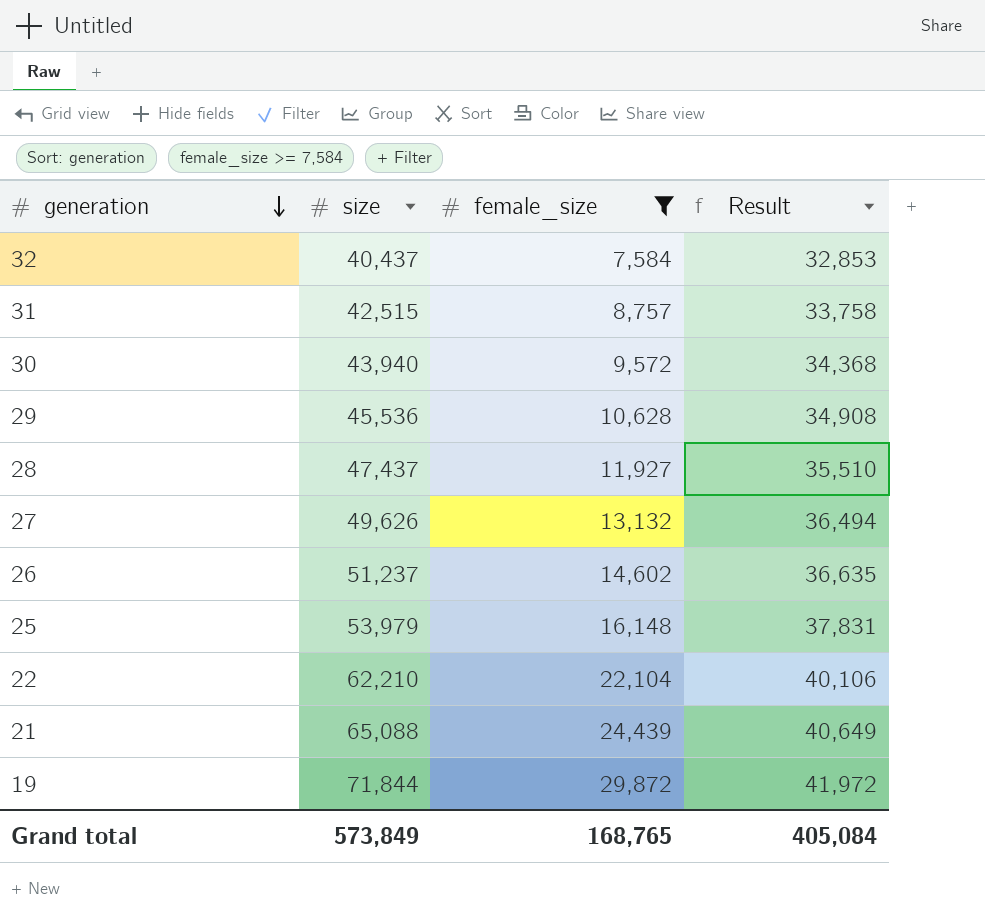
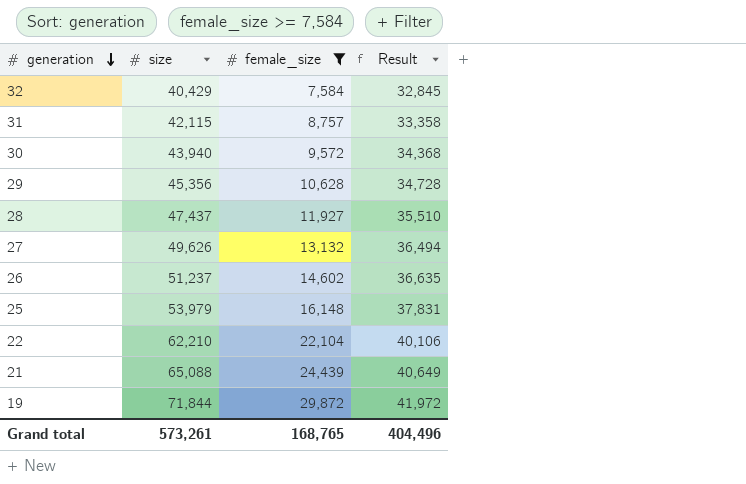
32 | size: 40,437 -> 40,429
32 | Result: 32,853 -> 32,845
31 | size: 42,515 -> 42,115
31 | Result: 33,758 -> 33,358
29 | size: 45,536 -> 45,356
29 | Result: 34,908 -> 34,728
Grand total | size: 573,849 -> 573,261
Grand total | Result: 405,084 -> 404,496

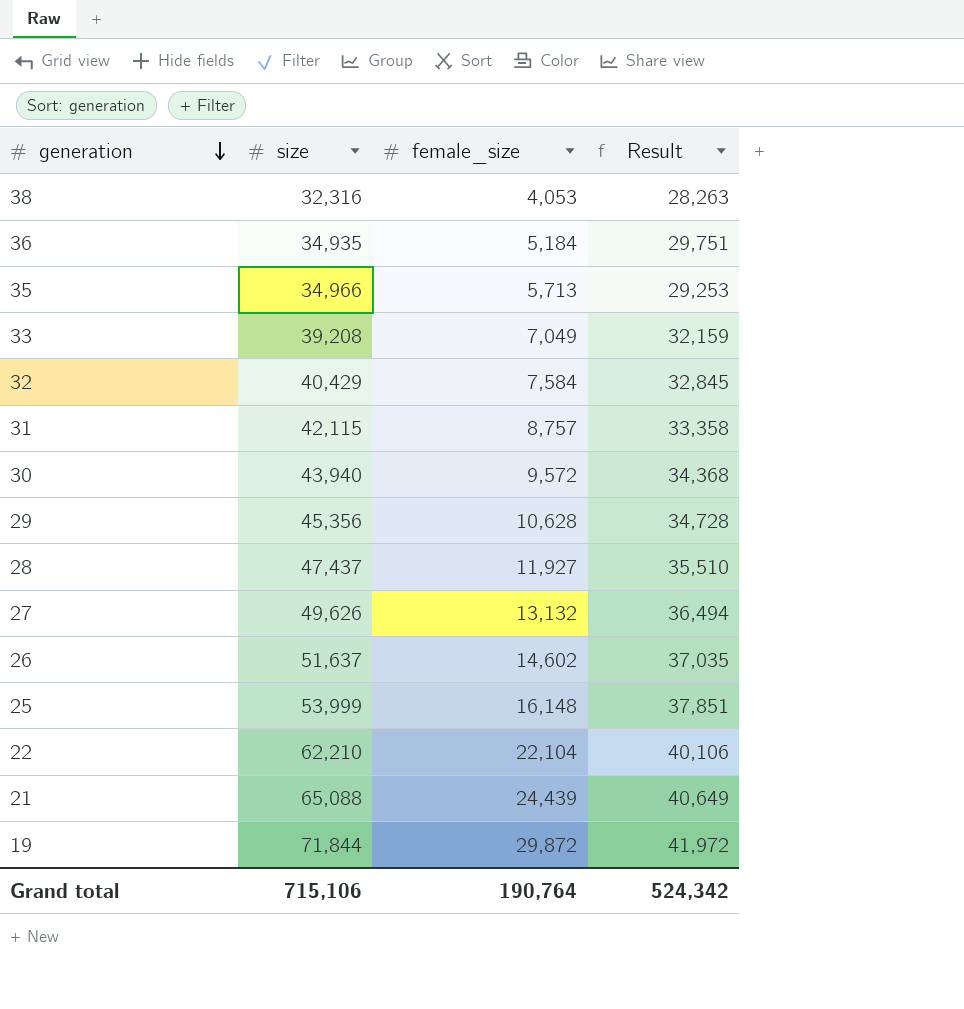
filter: female_size >= 7,584 -> none
26 | size: 51,237 -> 51,637
26 | Result: 36,635 -> 37,035
25 | size: 53,979 -> 53,999
25 | Result: 37,831 -> 37,851
Grand total | size: 573,261 -> 715,106
Grand total | female_size: 168,765 -> 190,764
Grand total | Result: 404,496 -> 524,342

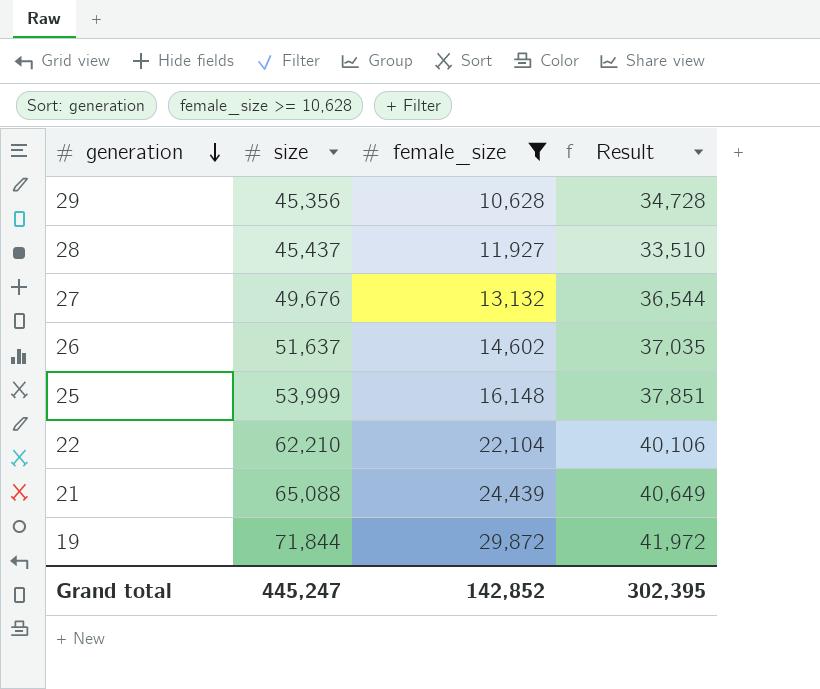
filter: none -> female_size >= 10,628
28 | size: 47,437 -> 45,437
28 | Result: 35,510 -> 33,510
27 | size: 49,626 -> 49,676
27 | Result: 36,494 -> 36,544
Grand total | size: 715,106 -> 445,247
Grand total | female_size: 190,764 -> 142,852
Grand total | Result: 524,342 -> 302,395

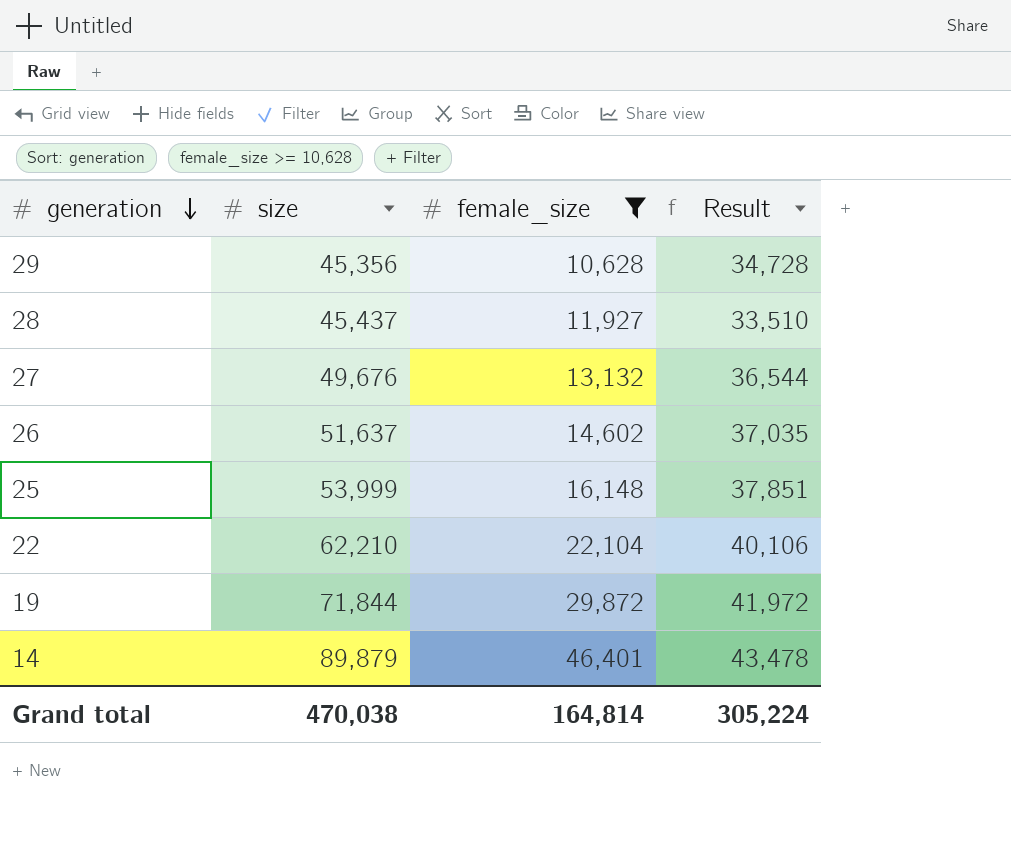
row 21: 65,088 | 24,439 | 40,649 -> none
row 14: none -> 89,879 | 46,401 | 43,478
Grand total | size: 445,247 -> 470,038
Grand total | female_size: 142,852 -> 164,814
Grand total | Result: 302,395 -> 305,224

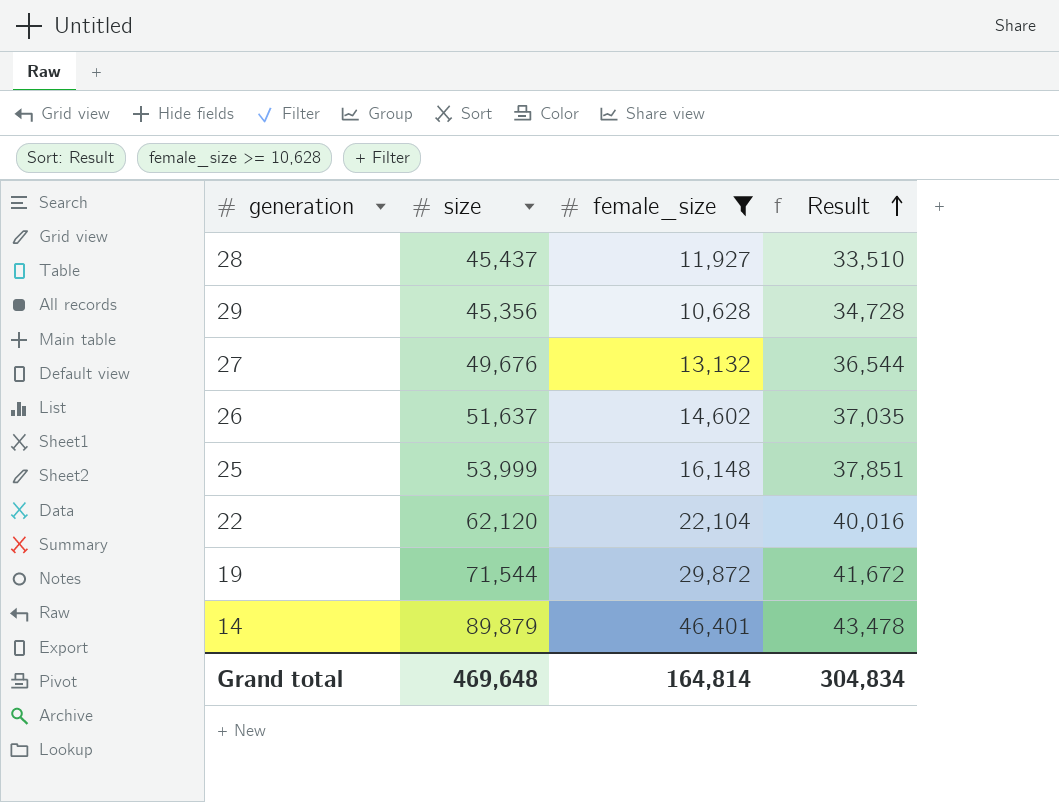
row order: generation descending -> Result ascending
22 | size: 62,210 -> 62,120
22 | Result: 40,106 -> 40,016
19 | size: 71,844 -> 71,544
19 | Result: 41,972 -> 41,672
Grand total | size: 470,038 -> 469,648
Grand total | Result: 305,224 -> 304,834

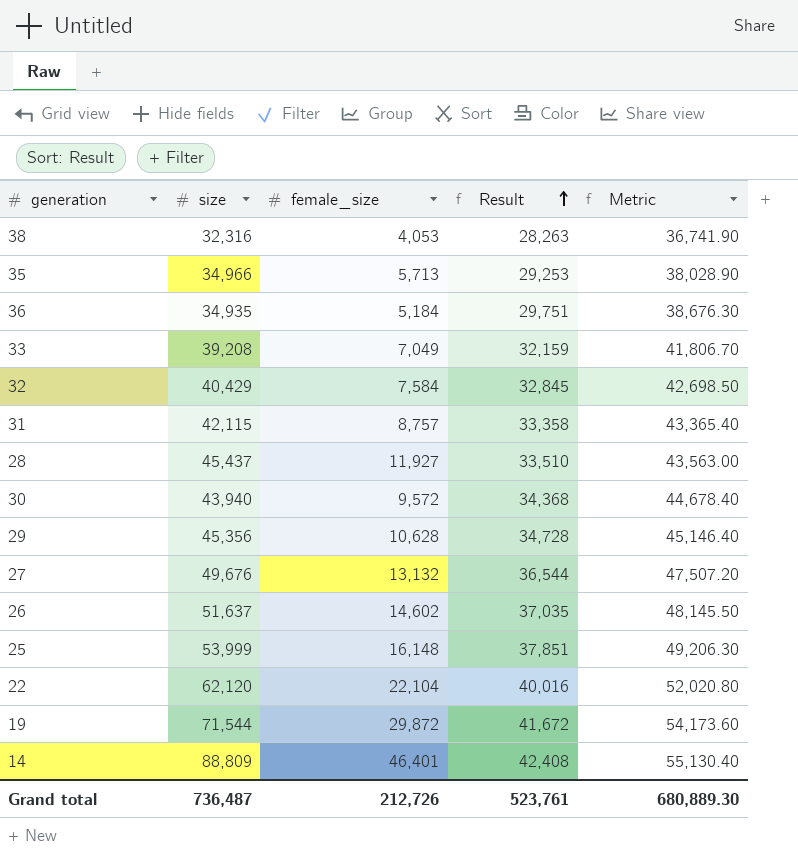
filter: female_size >= 10,628 -> none
column Metric | formula: none -> [Result] * 1.3
14 | size: 89,879 -> 88,809
14 | Result: 43,478 -> 42,408
Grand total | size: 469,648 -> 736,487
Grand total | female_size: 164,814 -> 212,726
Grand total | Result: 304,834 -> 523,761

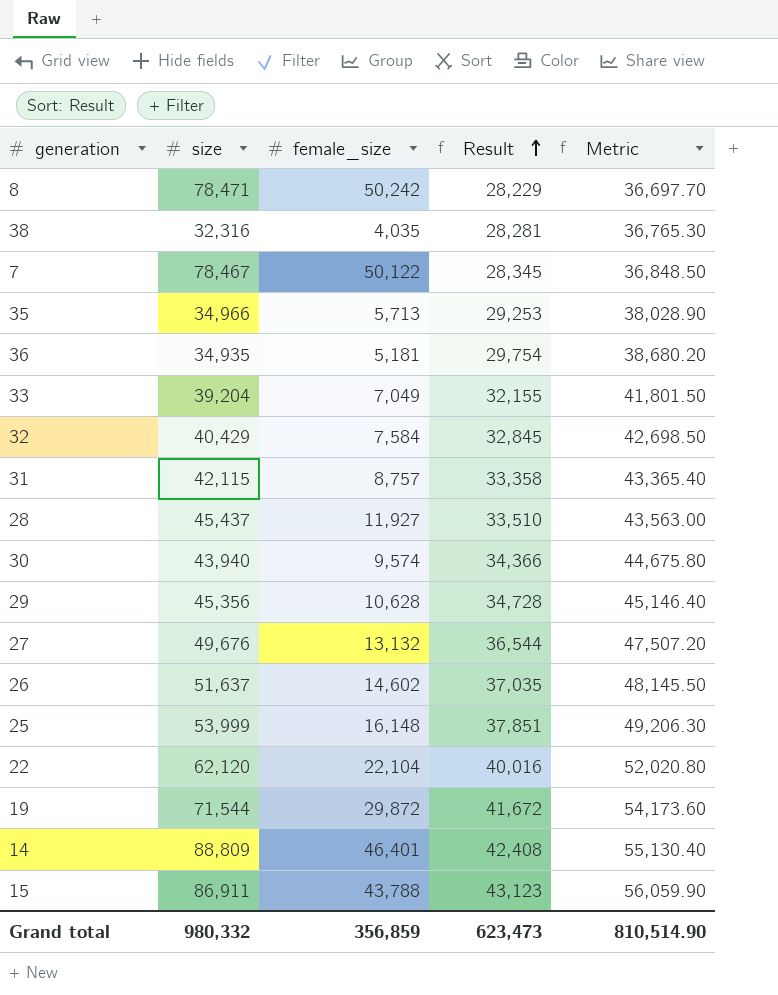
row 8: none -> 78,471 | 50,242 | 28,229 | 36,697.70
38 | female_size: 4,053 -> 4,035
38 | Result: 28,263 -> 28,281
38 | Metric: 36,741.90 -> 36,765.30
row 7: none -> 78,467 | 50,122 | 28,345 | 36,848.50
36 | female_size: 5,184 -> 5,181
36 | Result: 29,751 -> 29,754
36 | Metric: 38,676.30 -> 38,680.20
33 | size: 39,208 -> 39,204
33 | Result: 32,159 -> 32,155
33 | Metric: 41,806.70 -> 41,801.50
30 | female_size: 9,572 -> 9,574
30 | Result: 34,368 -> 34,366
30 | Metric: 44,678.40 -> 44,675.80
row 15: none -> 86,911 | 43,788 | 43,123 | 56,059.90
Grand total | size: 736,487 -> 980,332
Grand total | female_size: 212,726 -> 356,859
Grand total | Result: 523,761 -> 623,473
Grand total | Metric: 680,889.30 -> 810,514.90

